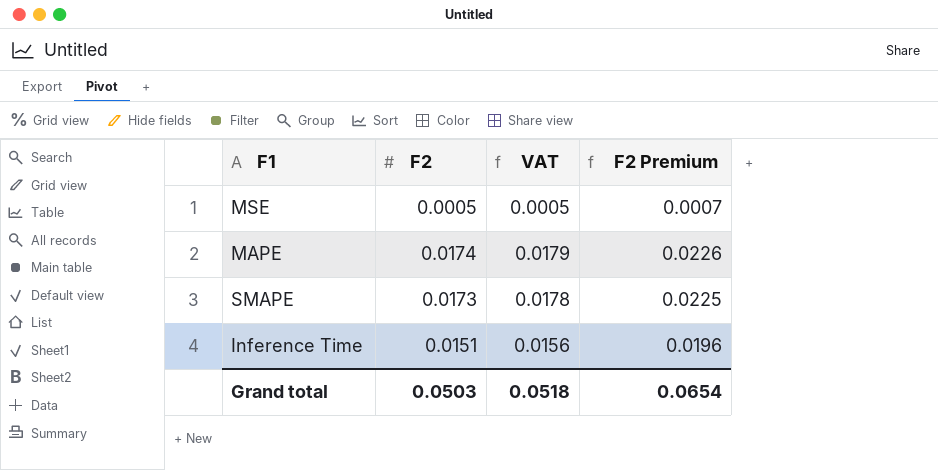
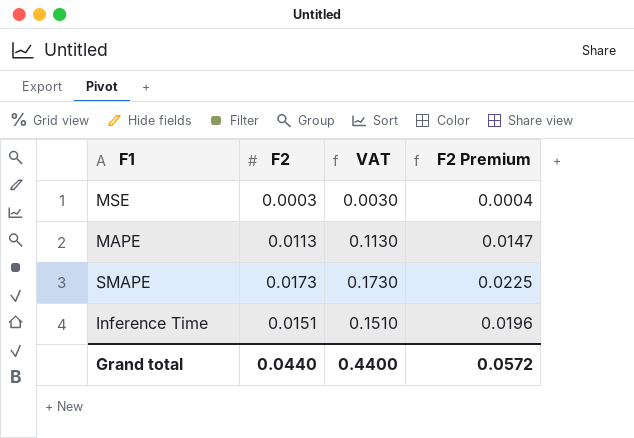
column VAT | formula: [F2] * 1.03 -> [F2] * 10
MSE | F2: 0.0005 -> 0.0003
MSE | F2 Premium: 0.0007 -> 0.0004
MAPE | F2: 0.0174 -> 0.0113
MAPE | F2 Premium: 0.0226 -> 0.0147
Grand total | F2: 0.0503 -> 0.0440
Grand total | VAT: 0.0518 -> 0.4400
Grand total | F2 Premium: 0.0654 -> 0.0572

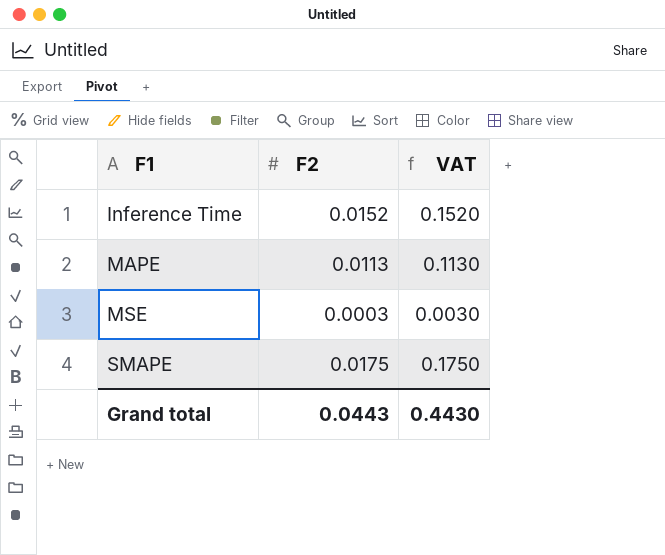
row order: none -> F1 ascending
column F2 Premium | formula: [F2] * 1.3 -> none
Inference Time | F2: 0.0151 -> 0.0152
Inference Time | VAT: 0.1510 -> 0.1520
SMAPE | F2: 0.0173 -> 0.0175
SMAPE | VAT: 0.1730 -> 0.1750
Grand total | F2: 0.0440 -> 0.0443
Grand total | VAT: 0.4400 -> 0.4430

